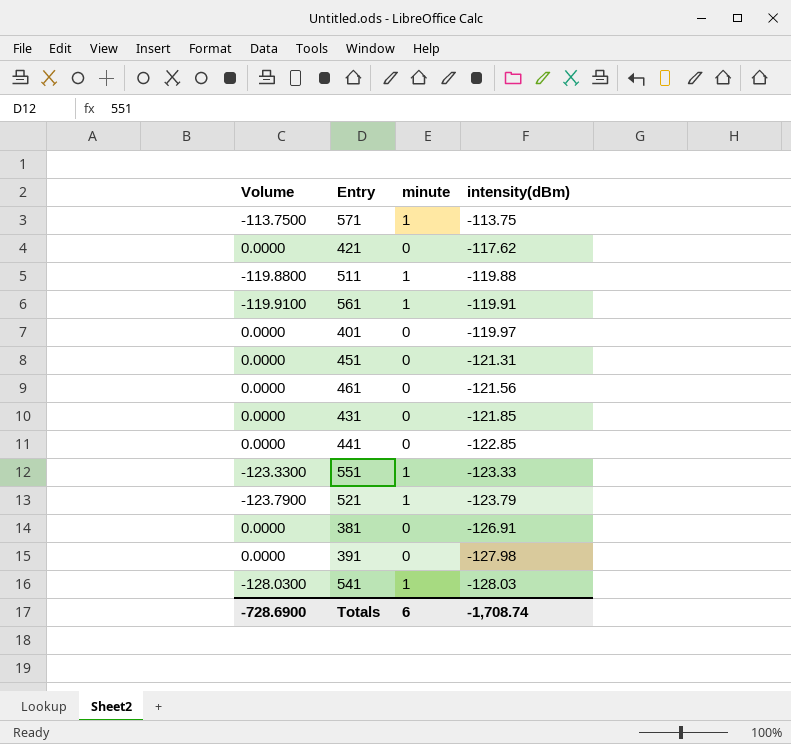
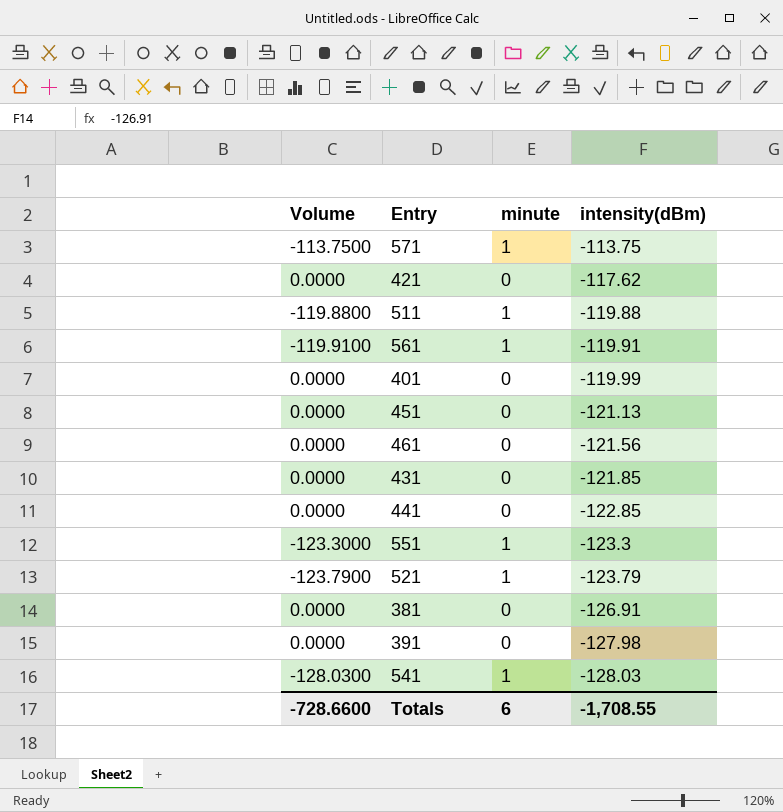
401 | intensity(dBm): -119.97 -> -119.99
451 | intensity(dBm): -121.31 -> -121.13
551 | Volume: -123.3300 -> -123.3000
551 | intensity(dBm): -123.33 -> -123.3
Totals | Volume: -728.6900 -> -728.6600
Totals | intensity(dBm): -1,708.74 -> -1,708.55

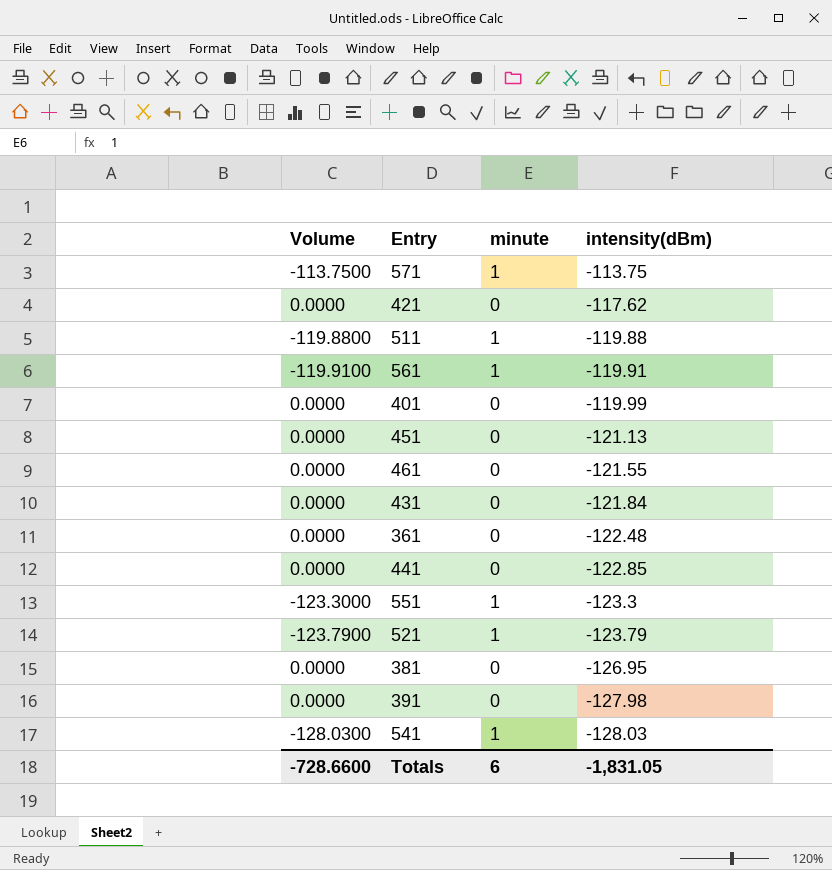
461 | intensity(dBm): -121.56 -> -121.55
431 | intensity(dBm): -121.85 -> -121.84
row 361: none -> 0.0000 | 0 | -122.48
381 | intensity(dBm): -126.91 -> -126.95
Totals | intensity(dBm): -1,708.55 -> -1,831.05

